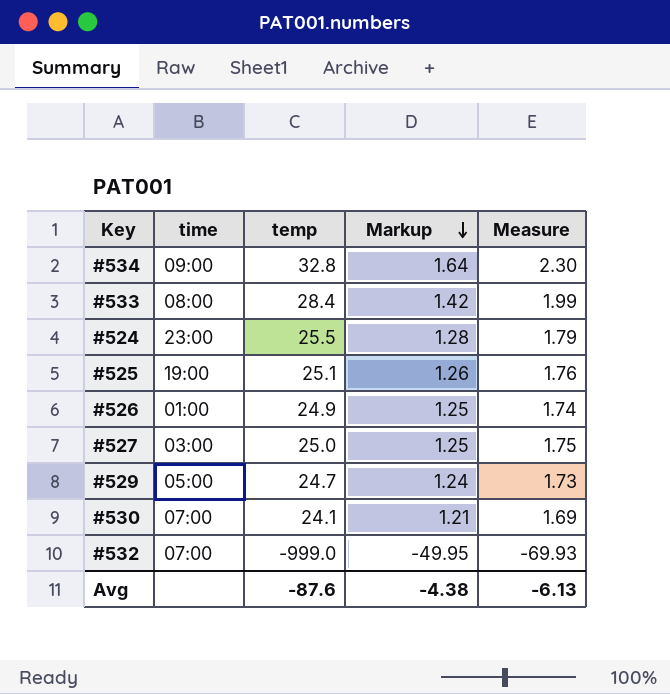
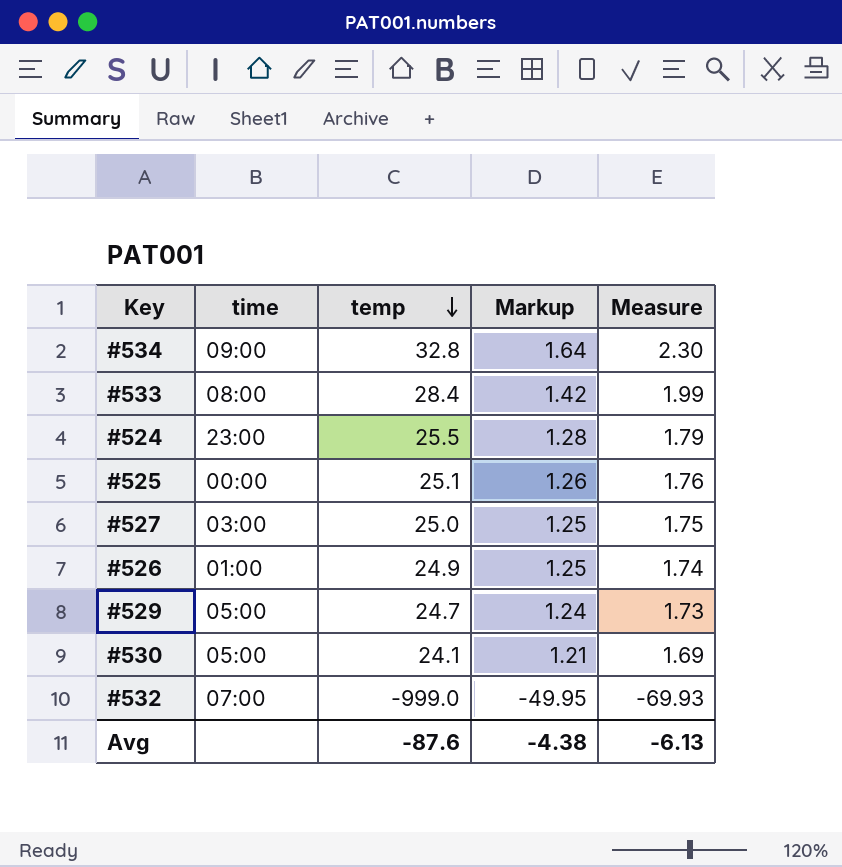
row order: Markup descending -> temp descending
#525 | time: 19:00 -> 00:00
#530 | time: 07:00 -> 05:00

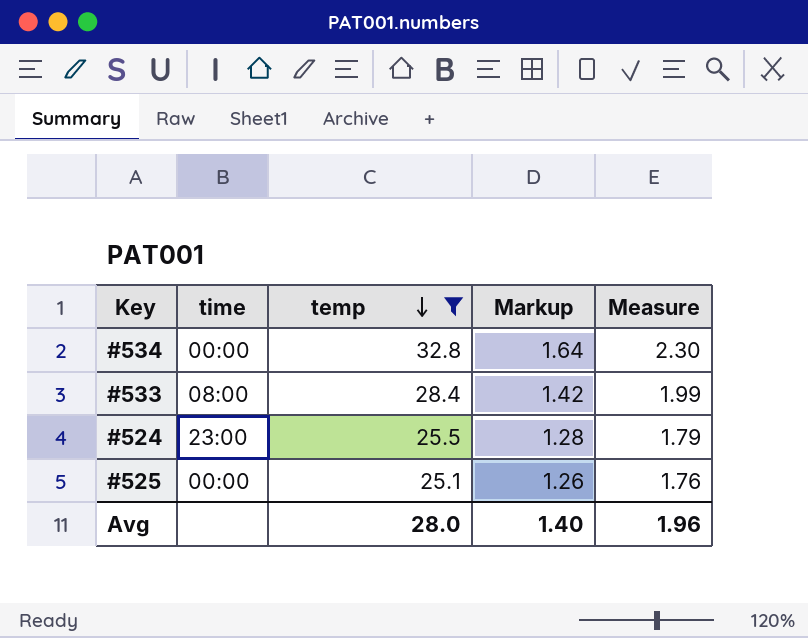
filter: none -> temp >= 25.1
#534 | time: 09:00 -> 00:00
Avg | temp: -87.6 -> 28.0
Avg | Markup: -4.38 -> 1.40
Avg | Measure: -6.13 -> 1.96

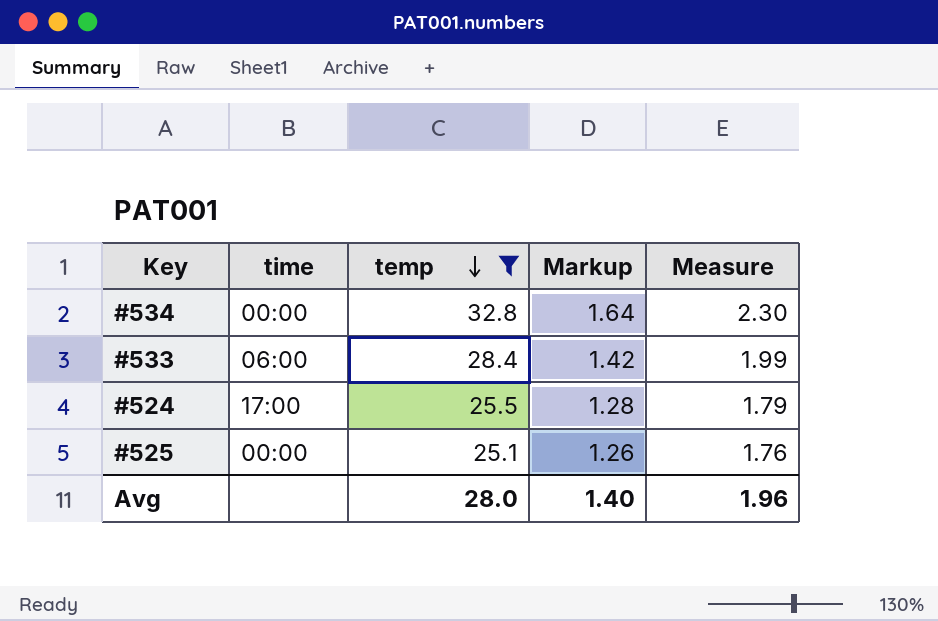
#533 | time: 08:00 -> 06:00
#524 | time: 23:00 -> 17:00

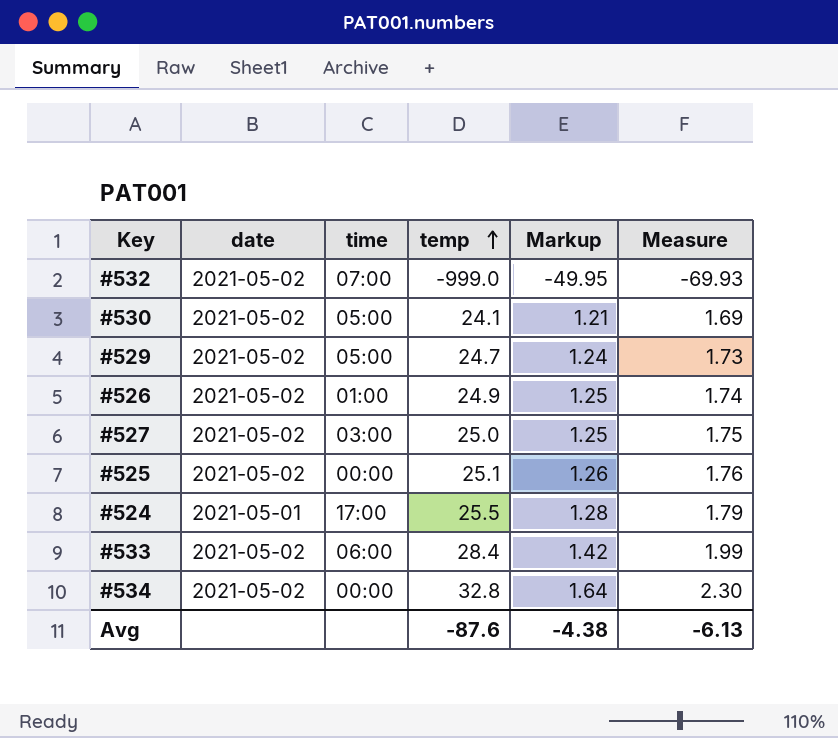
filter: temp >= 25.1 -> none
row order: temp descending -> temp ascending
column date | position: none -> 2
Avg | temp: 28.0 -> -87.6
Avg | Markup: 1.40 -> -4.38
Avg | Measure: 1.96 -> -6.13

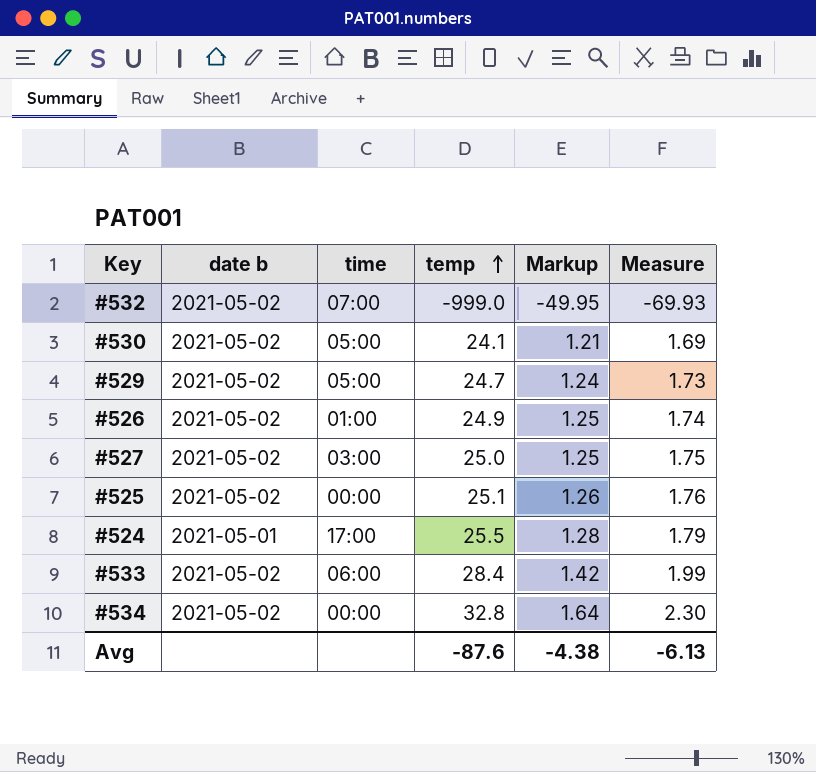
column name: date -> date b

